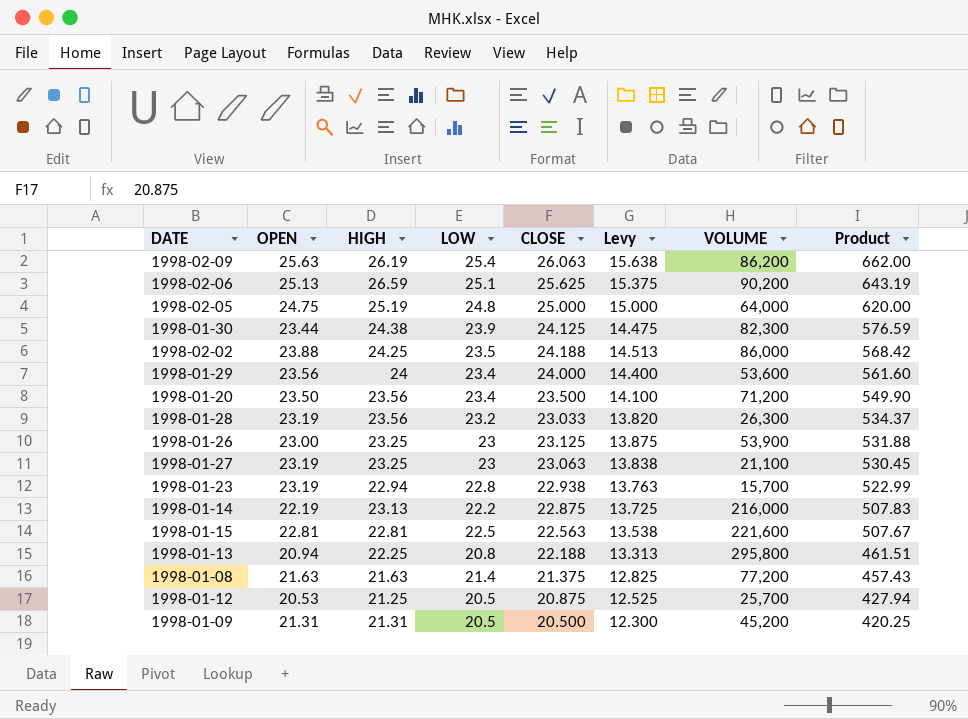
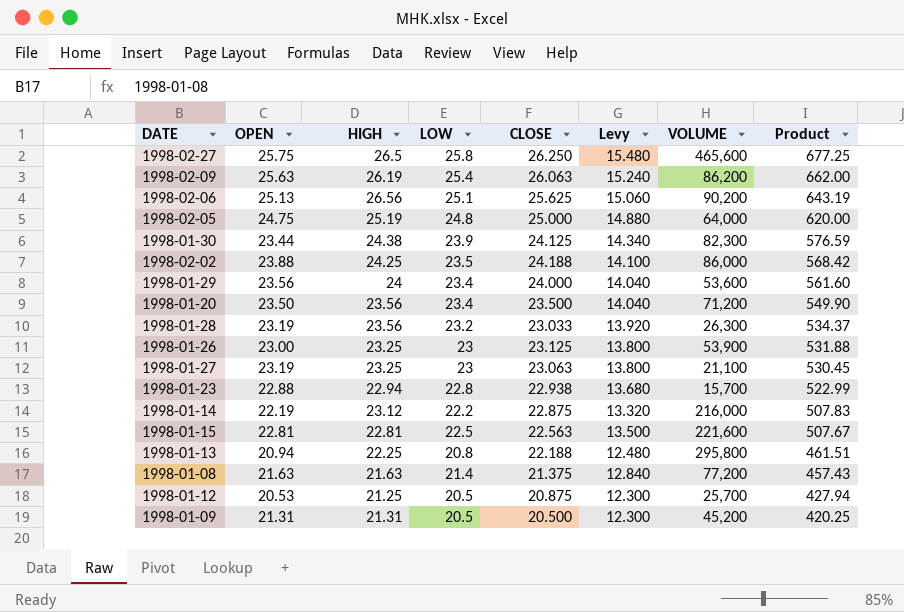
column Levy | formula: [CLOSE] * 0.6 -> [LOW] * 0.6
row 1998-02-27: none -> 25.75 | 26.5 | 25.8 | 26.250 | 15.480 | 465,600 | 677.25
1998-02-06 | HIGH: 26.59 -> 26.56
1998-01-23 | OPEN: 23.19 -> 22.88
1998-01-14 | HIGH: 23.13 -> 23.12

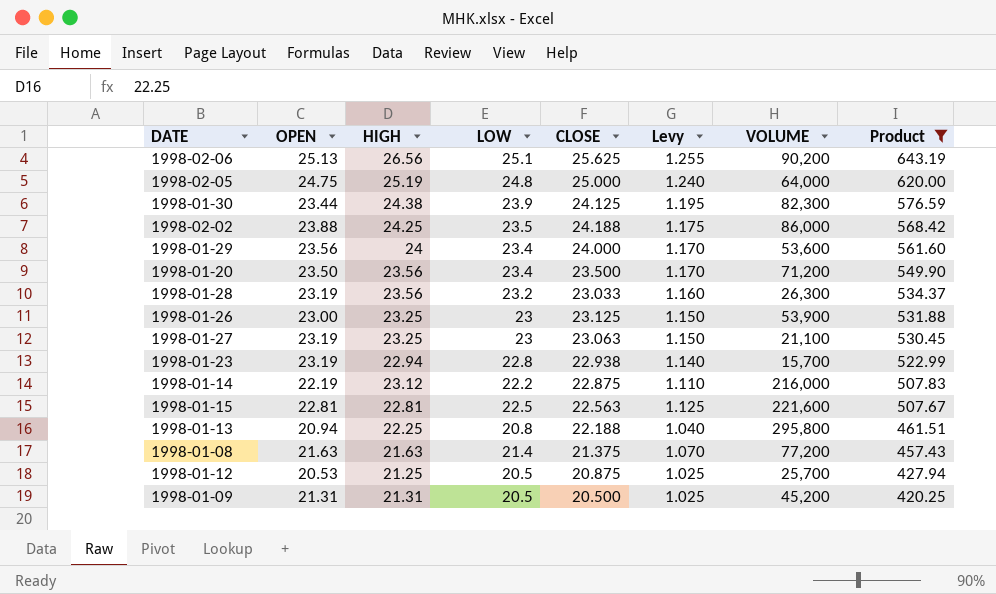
filter: none -> Product <= 643.19
column Levy | formula: [LOW] * 0.6 -> [LOW] * 0.05
1998-01-23 | OPEN: 22.88 -> 23.19

